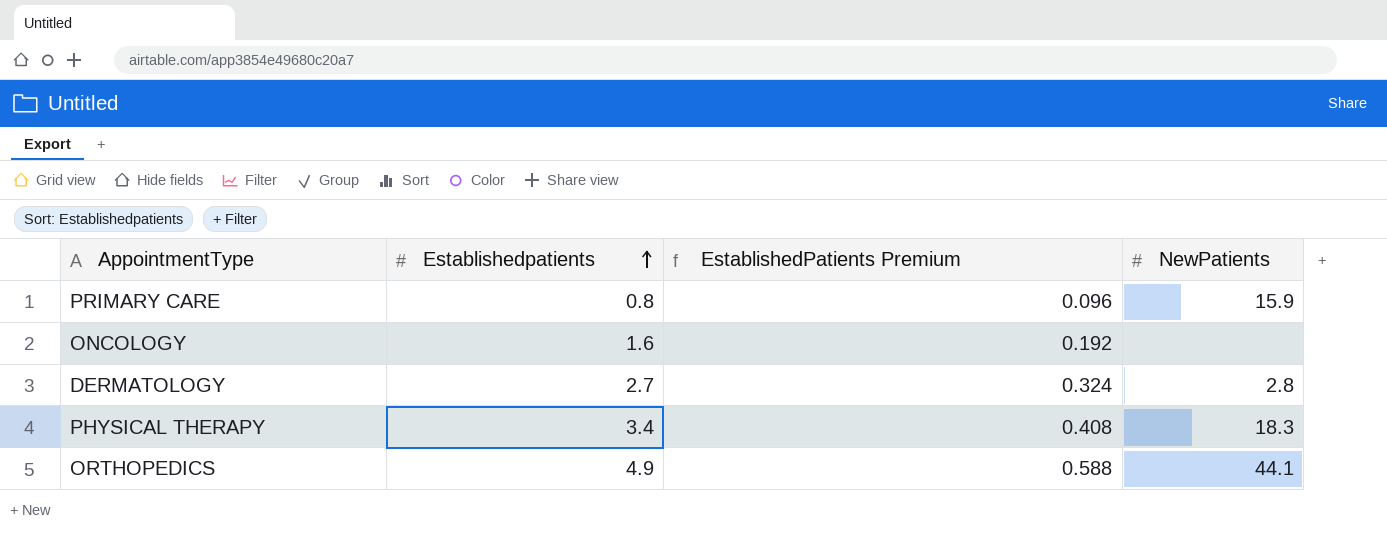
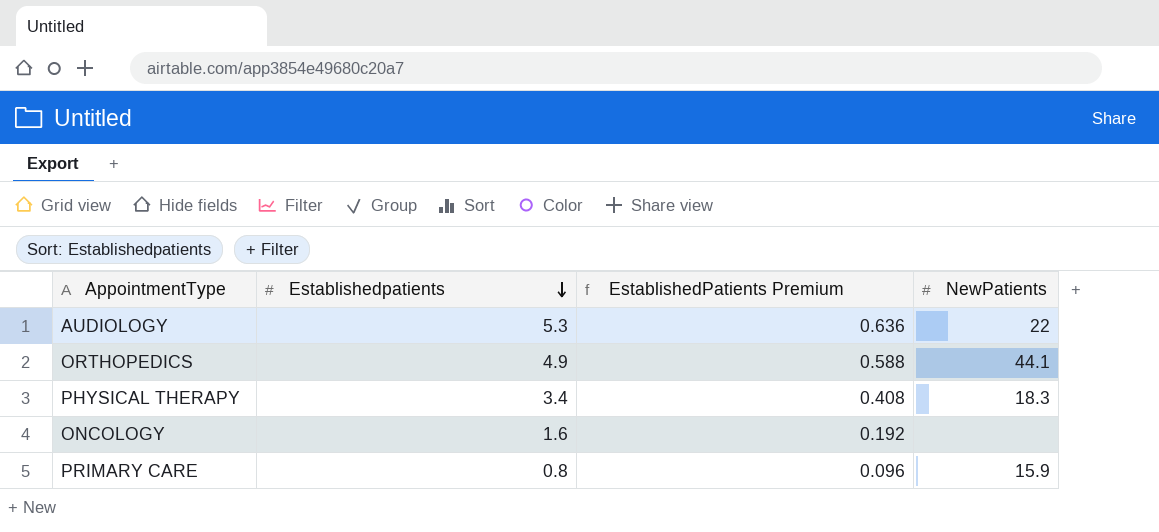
row order: Establishedpatients ascending -> Establishedpatients descending
row DERMATOLOGY: 2.7 | 0.324 | 2.8 -> none
row AUDIOLOGY: none -> 5.3 | 0.636 | 22

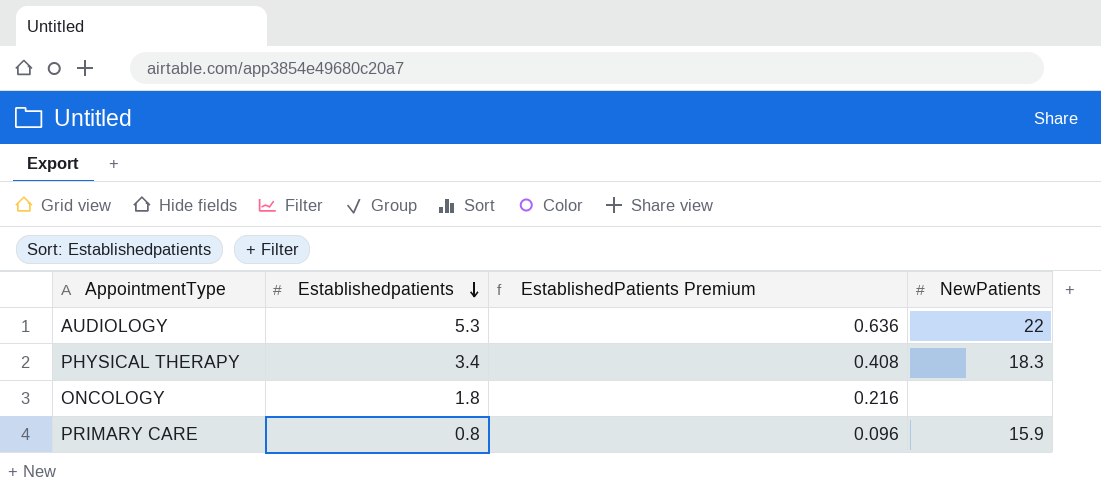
row ORTHOPEDICS: 4.9 | 0.588 | 44.1 -> none
ONCOLOGY | Establishedpatients: 1.6 -> 1.8
ONCOLOGY | EstablishedPatients Premium: 0.192 -> 0.216

